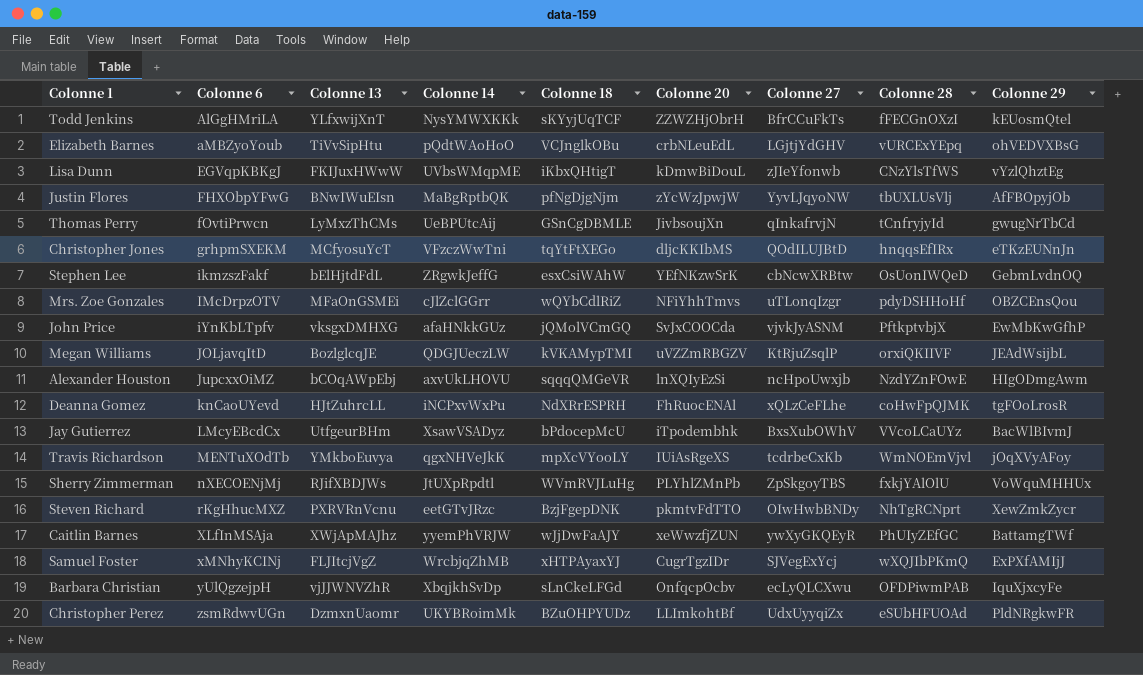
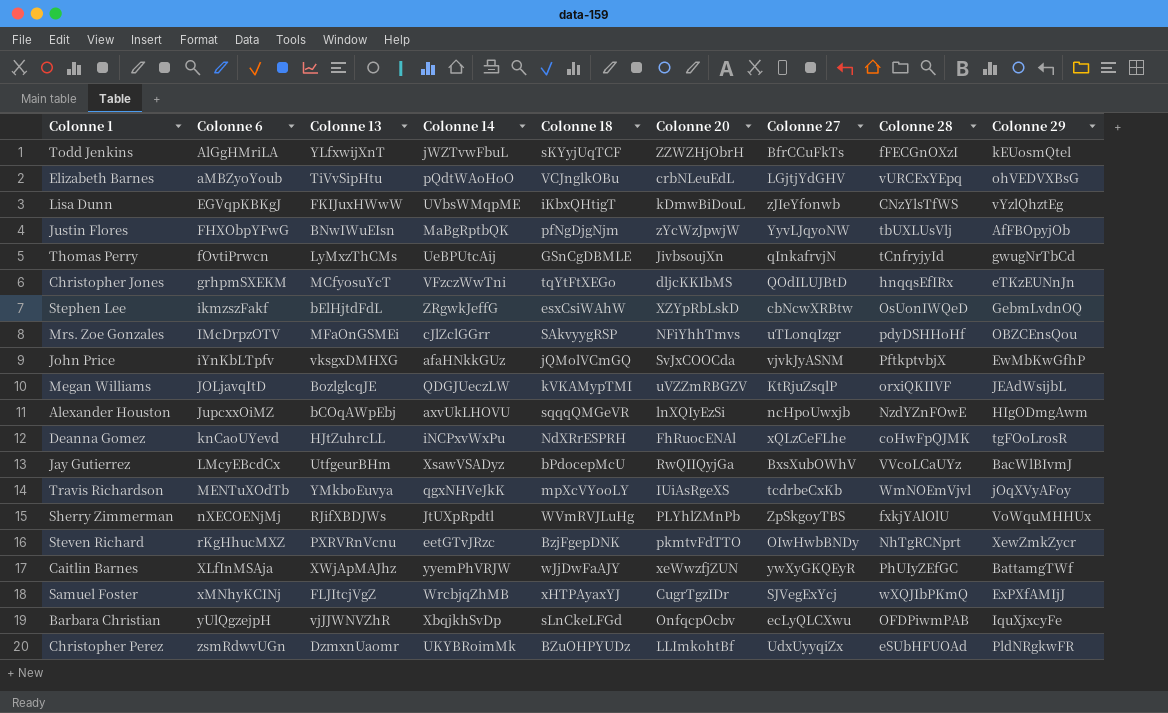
Todd Jenkins | Colonne 14: NysYMWXKKk -> jWZTvwFbuL
Stephen Lee | Colonne 20: YEfNKzwSrK -> XZYpRbLskD
Mrs. Zoe Gonzales | Colonne 18: wQYbCdlRiZ -> SAkvyygRSP
Jay Gutierrez | Colonne 20: iTpodembhk -> RwQIIQyjGa

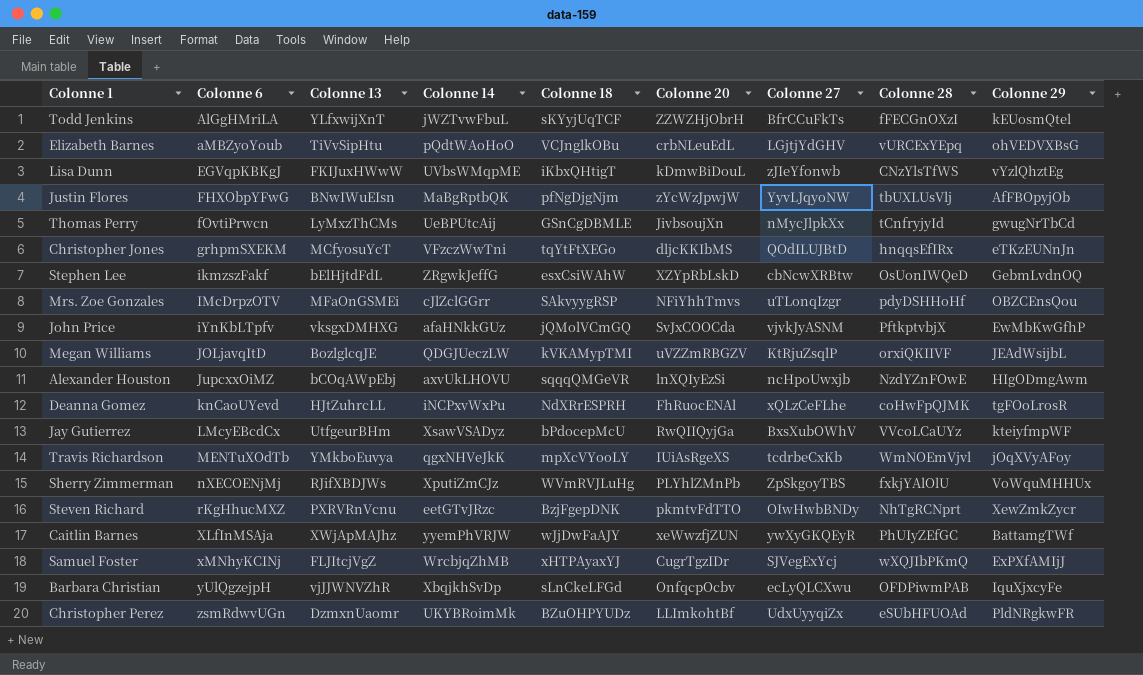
Thomas Perry | Colonne 27: qInkafrvjN -> nMycJlpkXx
Jay Gutierrez | Colonne 29: BacWlBIvmJ -> kteiyfmpWF
Sherry Zimmerman | Colonne 14: JtUXpRpdtl -> XputiZmCJz

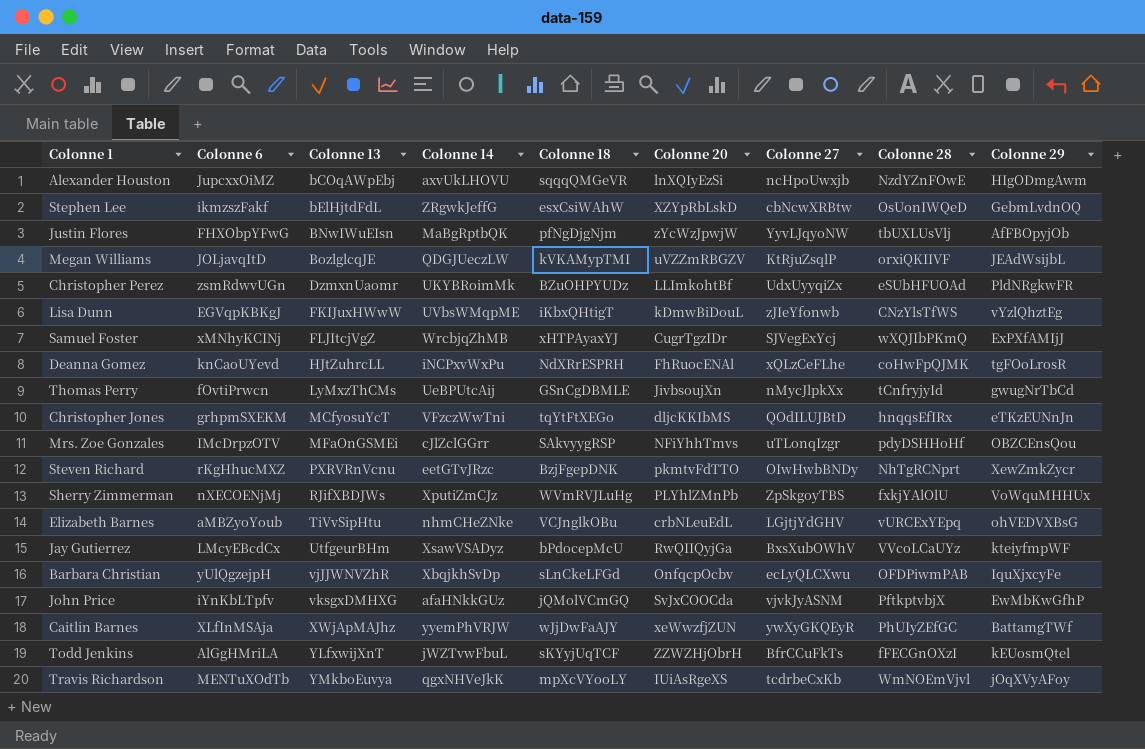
row order: Colonne 6 ascending -> Colonne 13 ascending
Elizabeth Barnes | Colonne 14: pQdtWAoHoO -> nhmCHeZNke

